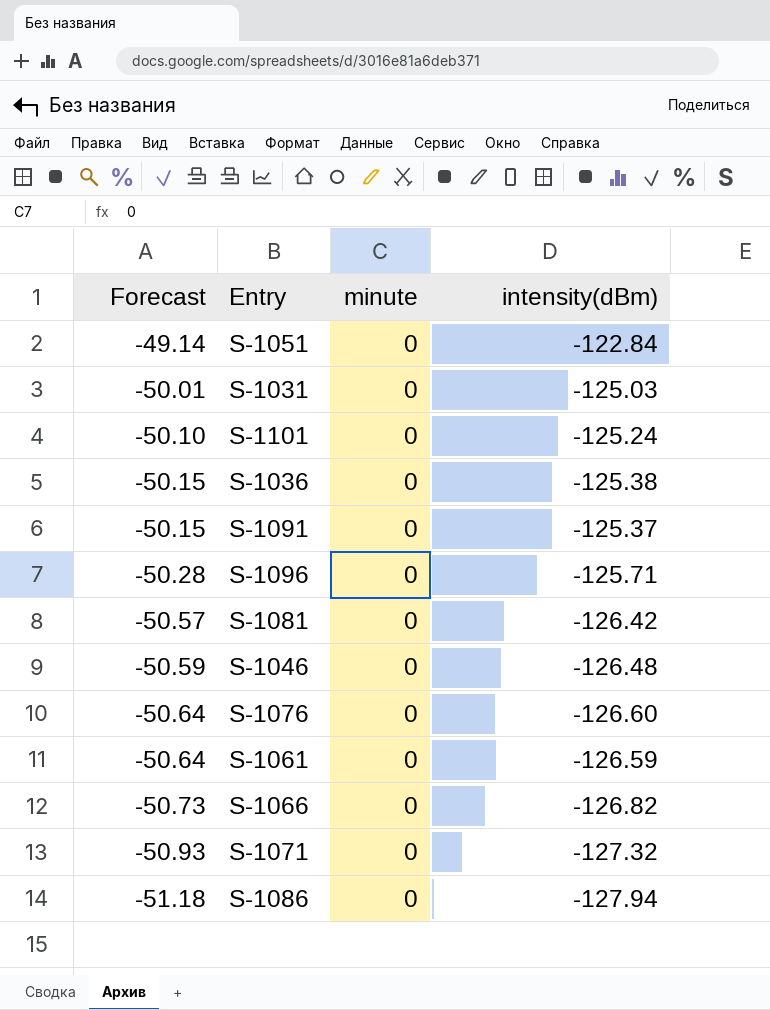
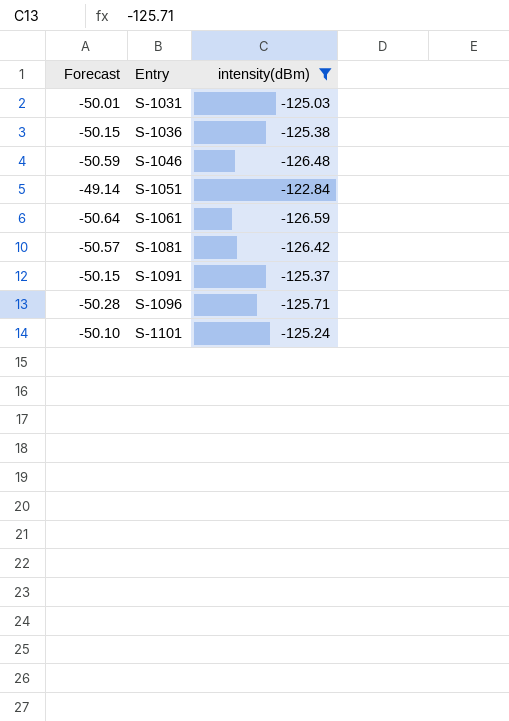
filter: none -> intensity(dBm) >= -126.59
row order: Forecast descending -> Entry ascending
column minute | position: 3 -> none

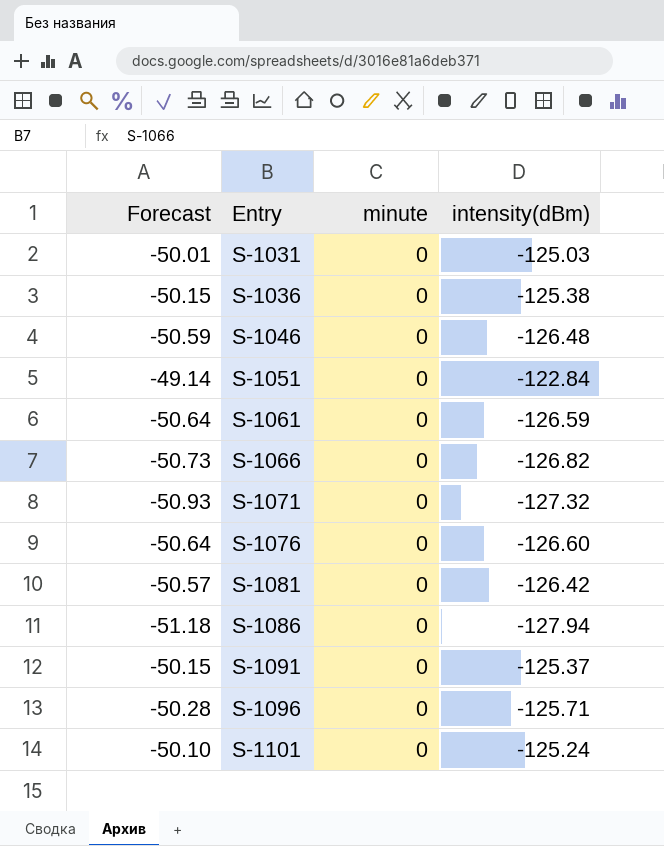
filter: intensity(dBm) >= -126.59 -> none
column minute | position: none -> 3

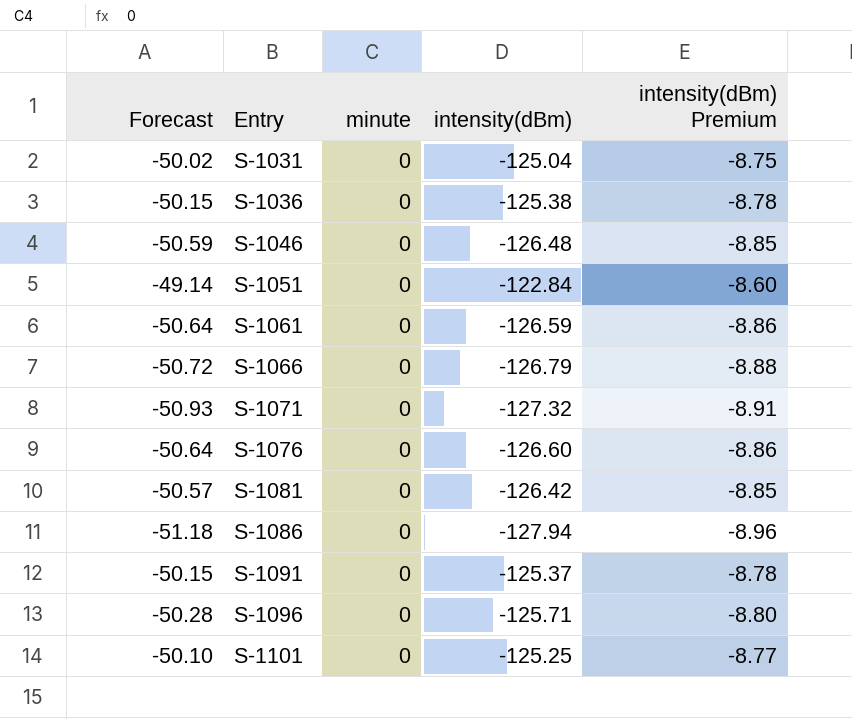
column intensity(dBm) Premium | formula: none -> [intensity(dBm)] * 0.07
S-1031 | Forecast: -50.01 -> -50.02
S-1031 | intensity(dBm): -125.03 -> -125.04
S-1066 | Forecast: -50.73 -> -50.72
S-1066 | intensity(dBm): -126.82 -> -126.79
S-1101 | intensity(dBm): -125.24 -> -125.25

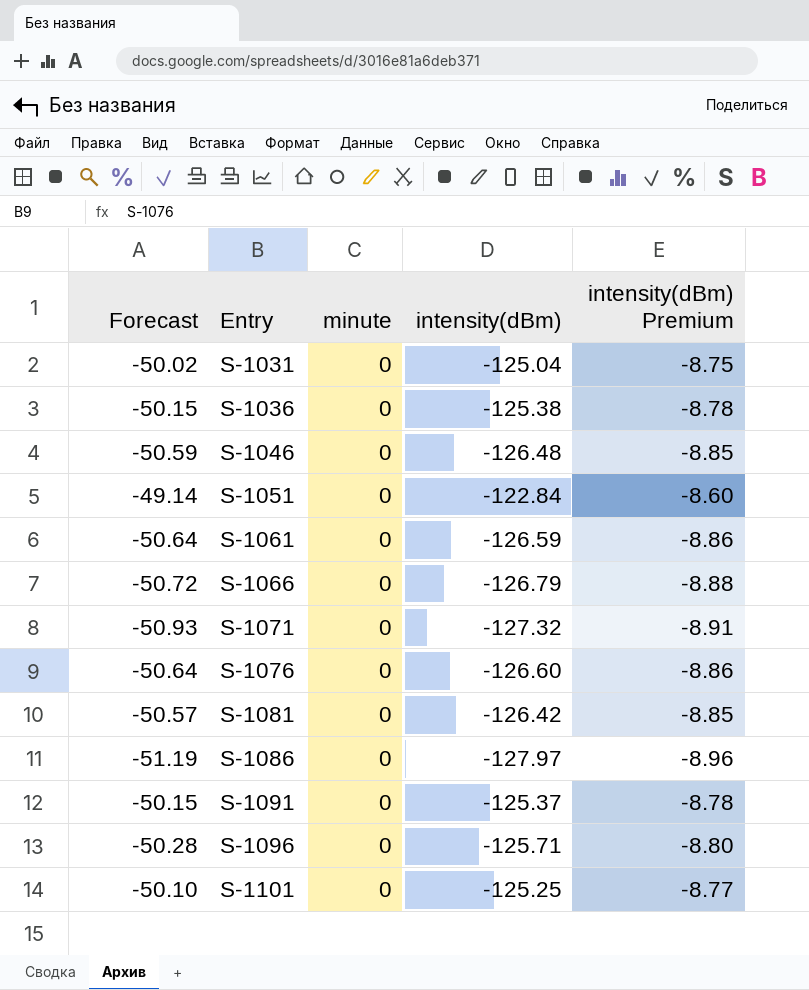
S-1086 | Forecast: -51.18 -> -51.19
S-1086 | intensity(dBm): -127.94 -> -127.97

